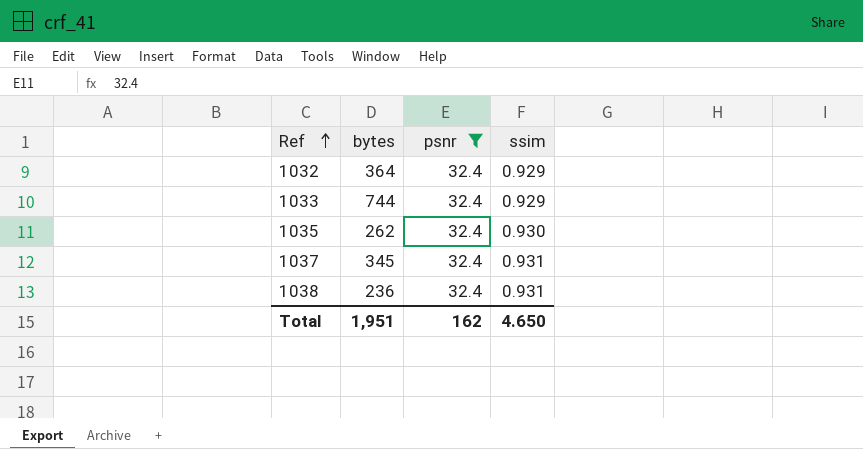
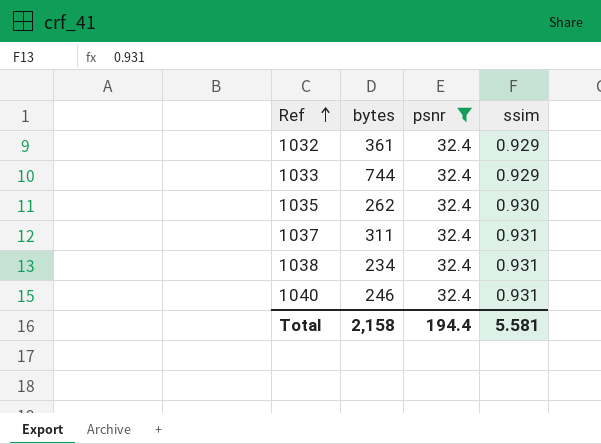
1032 | bytes: 364 -> 361
1037 | bytes: 345 -> 311
1038 | bytes: 236 -> 234
row 1040: none -> 246 | 32.4 | 0.931
Total | bytes: 1,951 -> 2,158
Total | psnr: 162 -> 194.4
Total | ssim: 4.650 -> 5.581

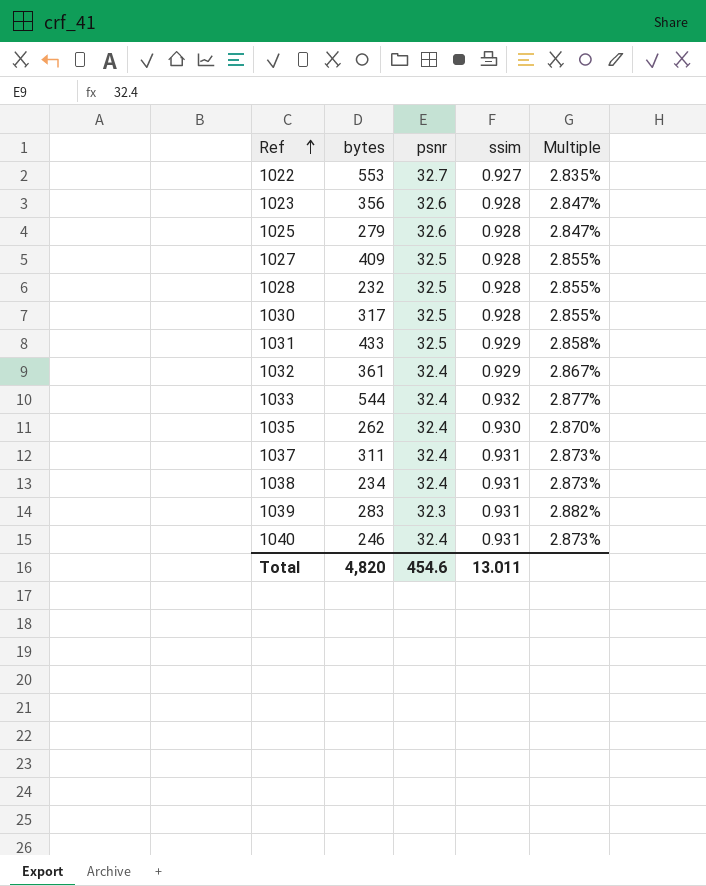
filter: psnr = 32.4 -> none
column Multiple | formula: none -> [ssim] / [psnr]
1033 | bytes: 744 -> 544
1033 | ssim: 0.929 -> 0.932
Total | bytes: 2,158 -> 4,820
Total | psnr: 194.4 -> 454.6
Total | ssim: 5.581 -> 13.011

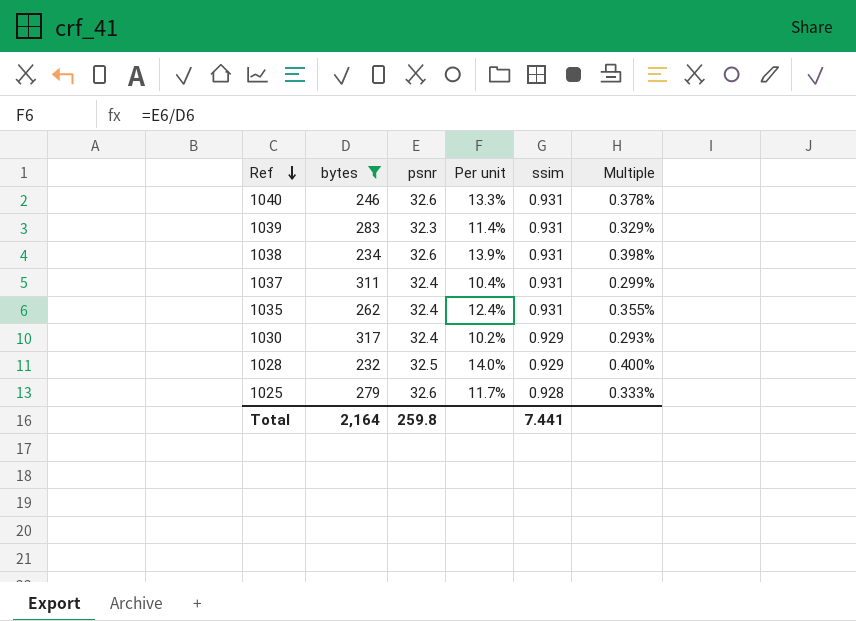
filter: none -> bytes <= 317
row order: Ref ascending -> Ref descending
column Per unit | formula: none -> [psnr] / [bytes]
column Multiple | formula: [ssim] / [psnr] -> [ssim] / [bytes]
1040 | psnr: 32.4 -> 32.6
1038 | psnr: 32.4 -> 32.6
1035 | ssim: 0.930 -> 0.931
1030 | psnr: 32.5 -> 32.4
1030 | ssim: 0.928 -> 0.929
1028 | ssim: 0.928 -> 0.929
Total | bytes: 4,820 -> 2,164
Total | psnr: 454.6 -> 259.8
Total | ssim: 13.011 -> 7.441

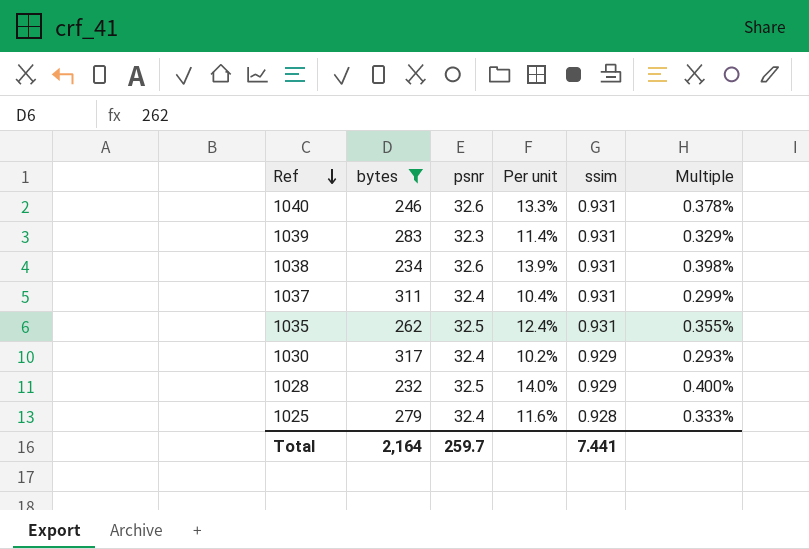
1035 | psnr: 32.4 -> 32.5
1025 | psnr: 32.6 -> 32.4
1025 | Per unit: 11.7% -> 11.6%
Total | psnr: 259.8 -> 259.7

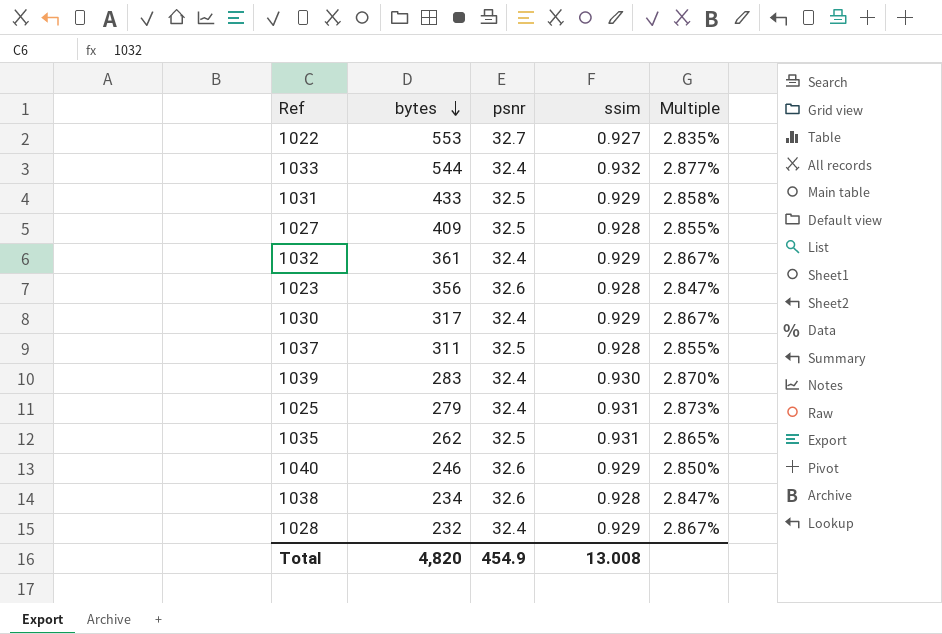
filter: bytes <= 317 -> none
row order: Ref descending -> bytes descending
column Per unit | formula: [psnr] / [bytes] -> none
column Multiple | formula: [ssim] / [bytes] -> [ssim] / [psnr]
1037 | psnr: 32.4 -> 32.5
1037 | ssim: 0.931 -> 0.928
1039 | psnr: 32.3 -> 32.4
1039 | ssim: 0.931 -> 0.930
1025 | ssim: 0.928 -> 0.931
1040 | ssim: 0.931 -> 0.929
1038 | ssim: 0.931 -> 0.928
1028 | psnr: 32.5 -> 32.4
Total | bytes: 2,164 -> 4,820
Total | psnr: 259.7 -> 454.9
Total | ssim: 7.441 -> 13.008

